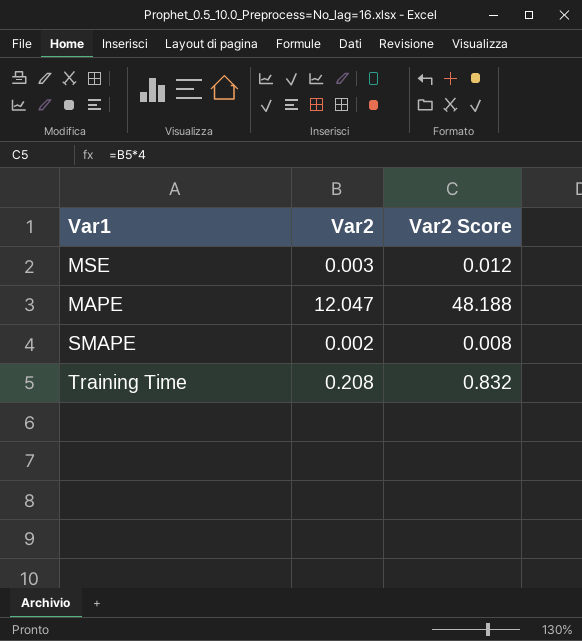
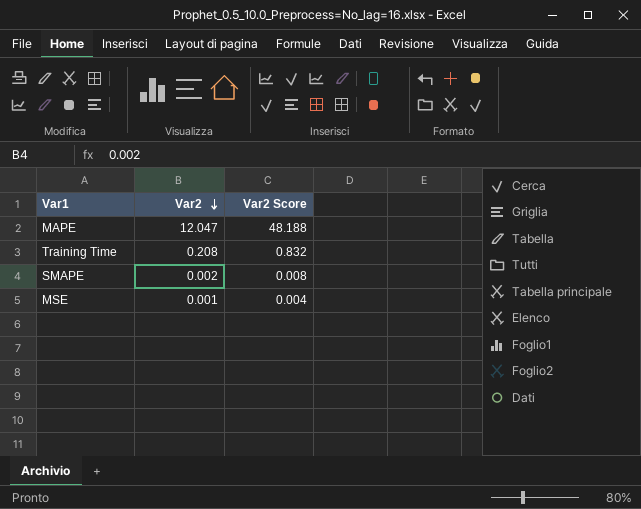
row order: none -> Var2 descending
MSE | Var2: 0.003 -> 0.001
MSE | Var2 Score: 0.012 -> 0.004

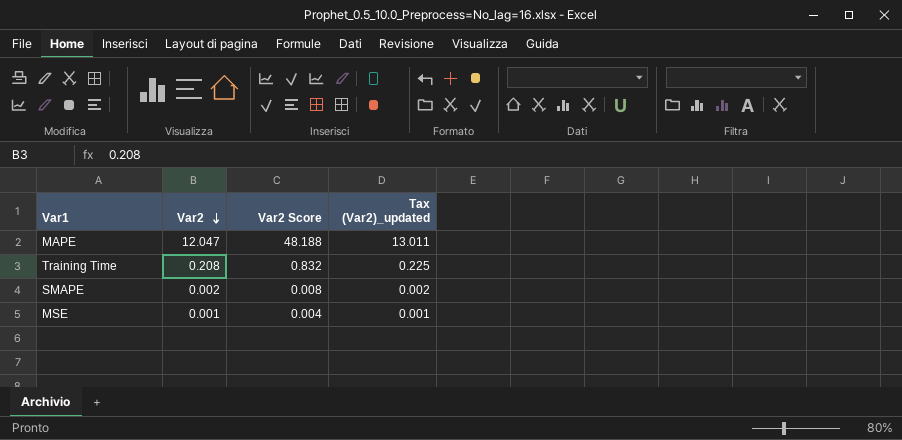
column Tax (Var2)_updated | formula: none -> [Var2] * 1.08

